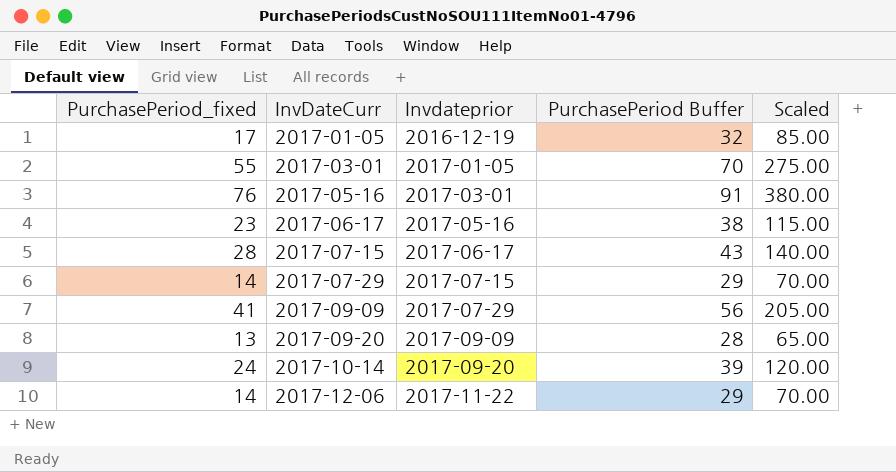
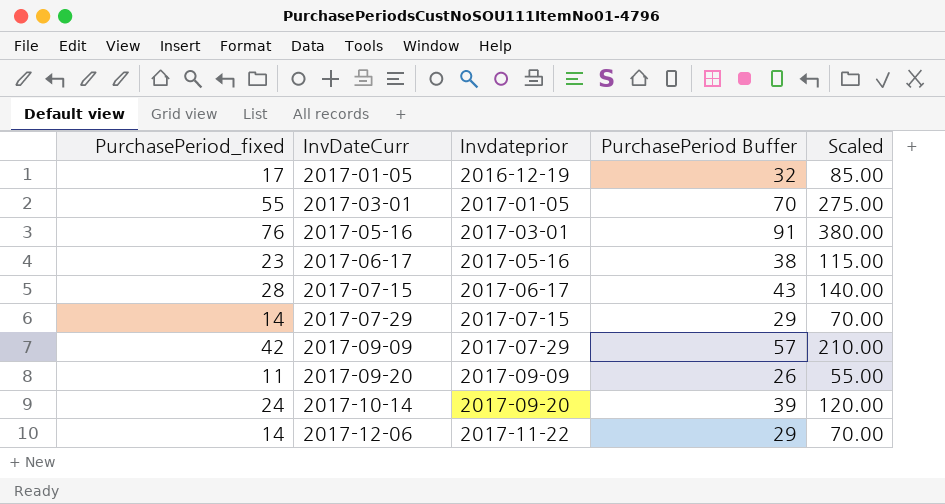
2017-09-09 | PurchasePeriod_fixed: 41 -> 42
2017-09-09 | PurchasePeriod Buffer: 56 -> 57
2017-09-09 | Scaled: 205.00 -> 210.00
2017-09-20 | PurchasePeriod_fixed: 13 -> 11
2017-09-20 | PurchasePeriod Buffer: 28 -> 26
2017-09-20 | Scaled: 65.00 -> 55.00

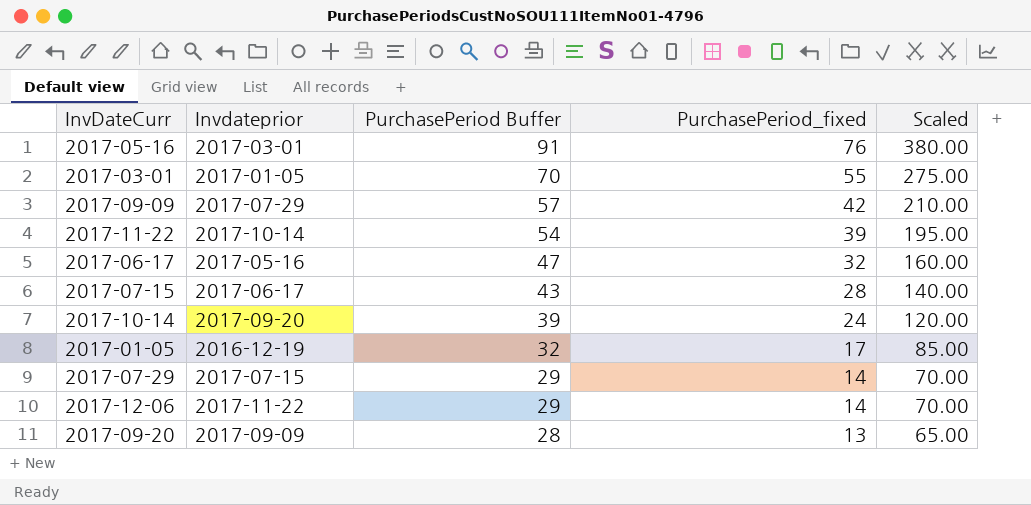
row order: InvDateCurr ascending -> PurchasePeriod Buffer descending
column PurchasePeriod_fixed | position: 1 -> 4
row 2017-11-22: none -> 2017-10-14 | 54 | 39 | 195.00
2017-06-17 | PurchasePeriod Buffer: 38 -> 47
2017-06-17 | PurchasePeriod_fixed: 23 -> 32
2017-06-17 | Scaled: 115.00 -> 160.00
2017-09-20 | PurchasePeriod Buffer: 26 -> 28
2017-09-20 | PurchasePeriod_fixed: 11 -> 13
2017-09-20 | Scaled: 55.00 -> 65.00

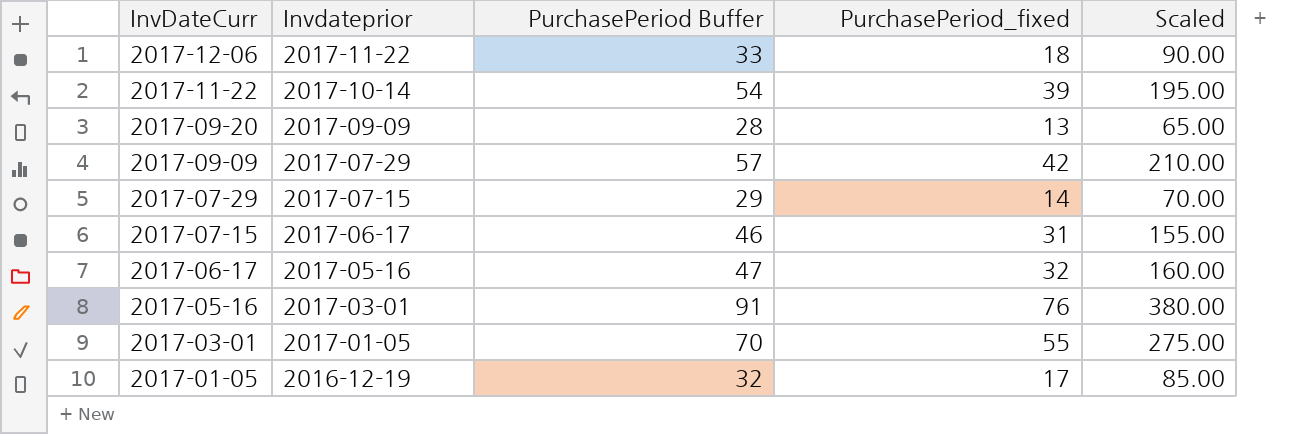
row order: PurchasePeriod Buffer descending -> InvDateCurr descending
row 2017-10-14: 2017-09-20 | 39 | 24 | 120.00 -> none
2017-12-06 | PurchasePeriod Buffer: 29 -> 33
2017-12-06 | PurchasePeriod_fixed: 14 -> 18
2017-12-06 | Scaled: 70.00 -> 90.00
2017-07-15 | PurchasePeriod Buffer: 43 -> 46
2017-07-15 | PurchasePeriod_fixed: 28 -> 31
2017-07-15 | Scaled: 140.00 -> 155.00

